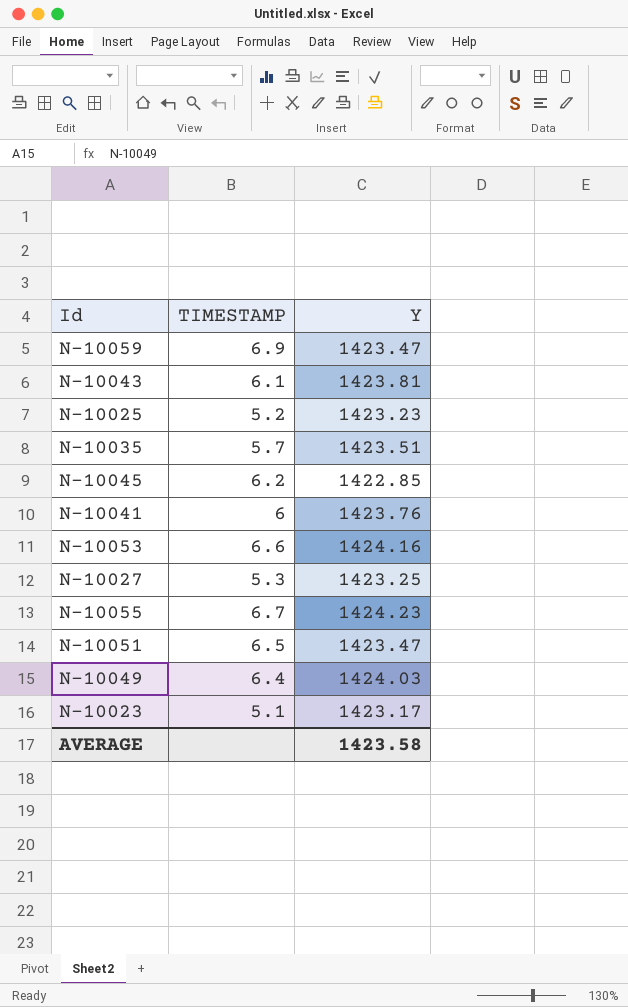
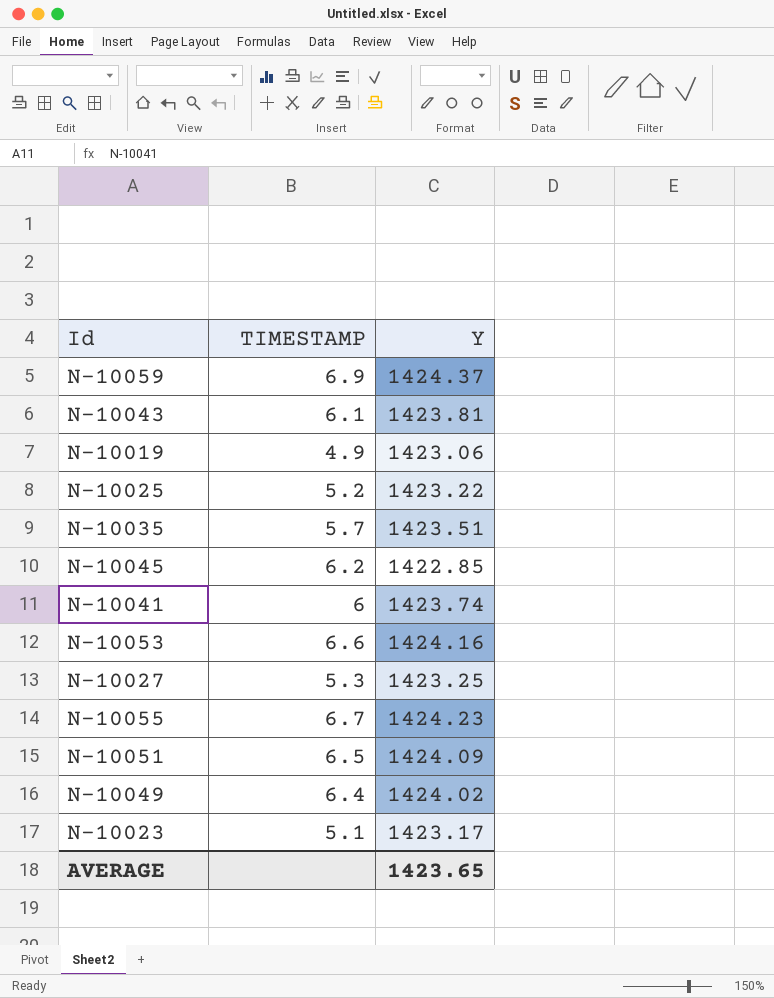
N-10059 | Y: 1423.47 -> 1424.37
row N-10019: none -> 4.9 | 1423.06
N-10025 | Y: 1423.23 -> 1423.22
N-10041 | Y: 1423.76 -> 1423.74
N-10051 | Y: 1423.47 -> 1424.09
N-10049 | Y: 1424.03 -> 1424.02
AVERAGE | Y: 1423.58 -> 1423.65

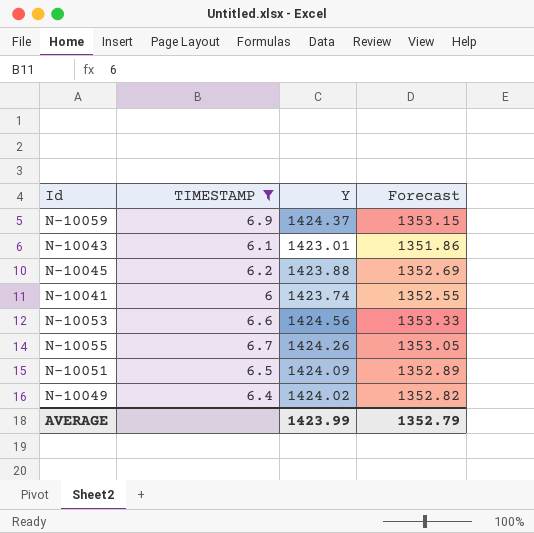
filter: none -> TIMESTAMP >= 6
column Forecast | formula: none -> [Y] * 0.95
N-10043 | Y: 1423.81 -> 1423.01
N-10045 | Y: 1422.85 -> 1423.88
N-10053 | Y: 1424.16 -> 1424.56
N-10055 | Y: 1424.23 -> 1424.26
AVERAGE | Y: 1423.65 -> 1423.99

